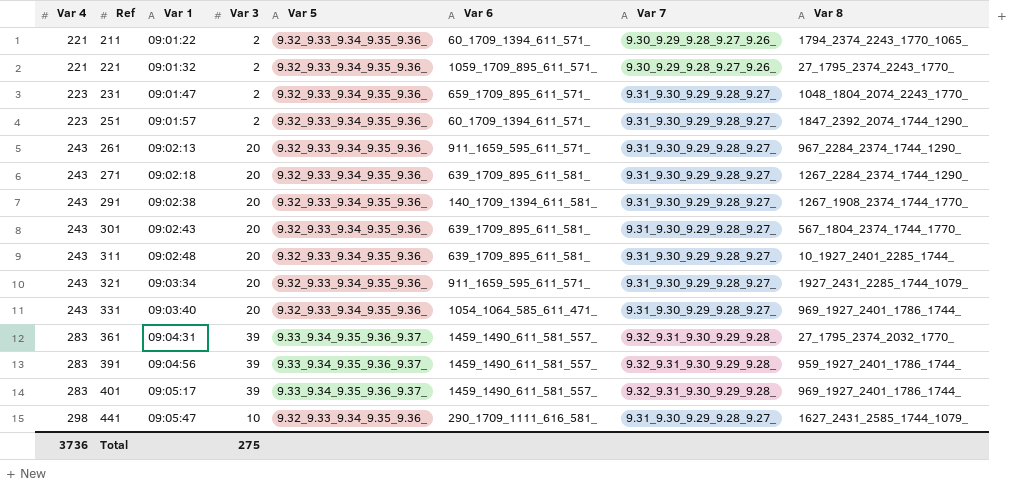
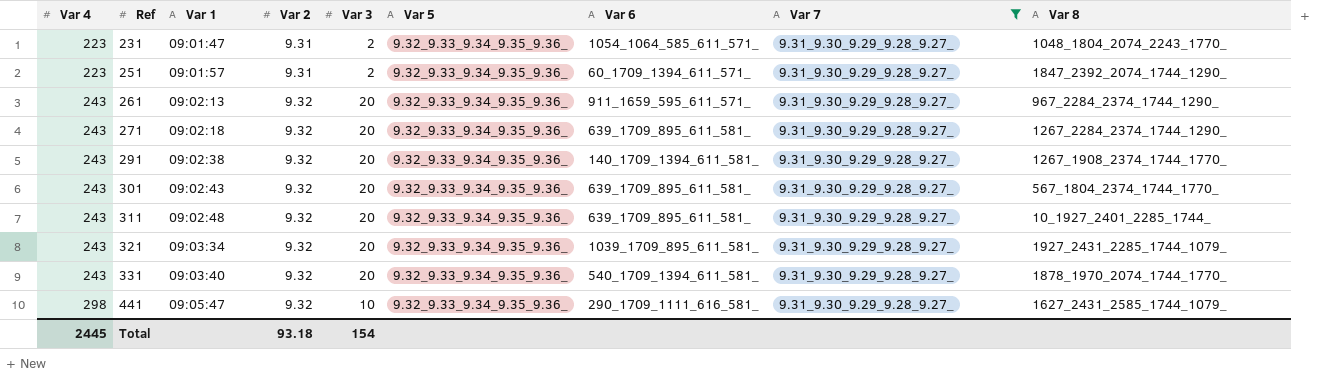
filter: none -> Var 7 = 9.31_9.30_9.29_9.28_9.27_
column Var 2 | position: none -> 4
231 | Var 6: 659_1709_895_611_571_ -> 1054_1064_585_611_571_
321 | Var 6: 911_1659_595_611_571_ -> 1039_1709_895_611_581_
331 | Var 6: 1054_1064_585_611_471_ -> 540_1709_1394_611_581_
331 | Var 8: 969_1927_2401_1786_1744_ -> 1878_1970_2074_1744_1770_
Total | Var 4: 3736 -> 2445
Total | Var 3: 275 -> 154

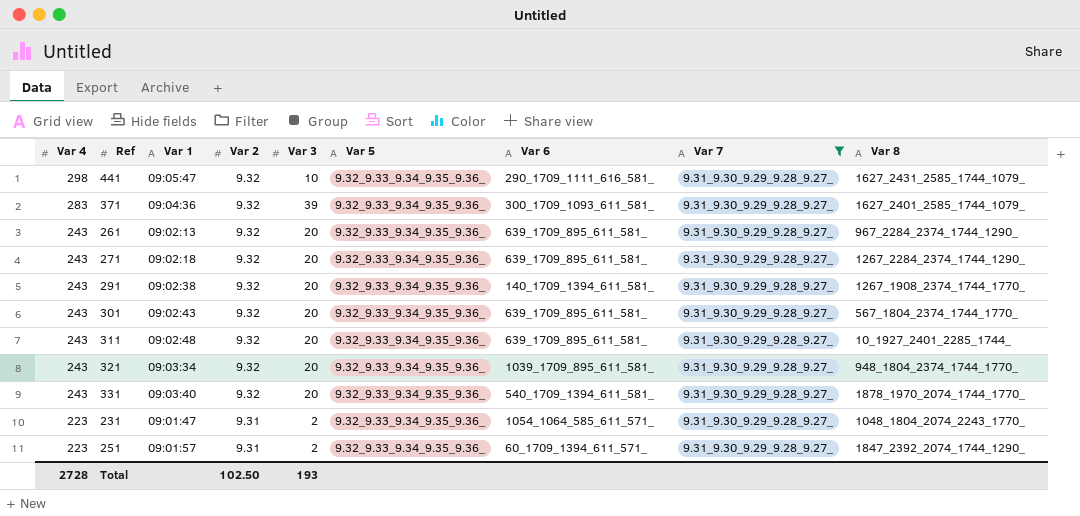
row order: Var 4 ascending -> Var 4 descending
row 371: none -> 283 | 09:04:36 | 9.32 | 39 | 9.32_9.33_9.34_9.35_9.36_ | 300_1709_1093_611_581_ | 9.31_9.30_9.29_9.28_9.27_ | 1627_2401_2585_1744_1079_
261 | Var 6: 911_1659_595_611_571_ -> 639_1709_895_611_581_
321 | Var 8: 1927_2431_2285_1744_1079_ -> 948_1804_2374_1744_1770_
Total | Var 4: 2445 -> 2728
Total | Var 2: 93.18 -> 102.50
Total | Var 3: 154 -> 193

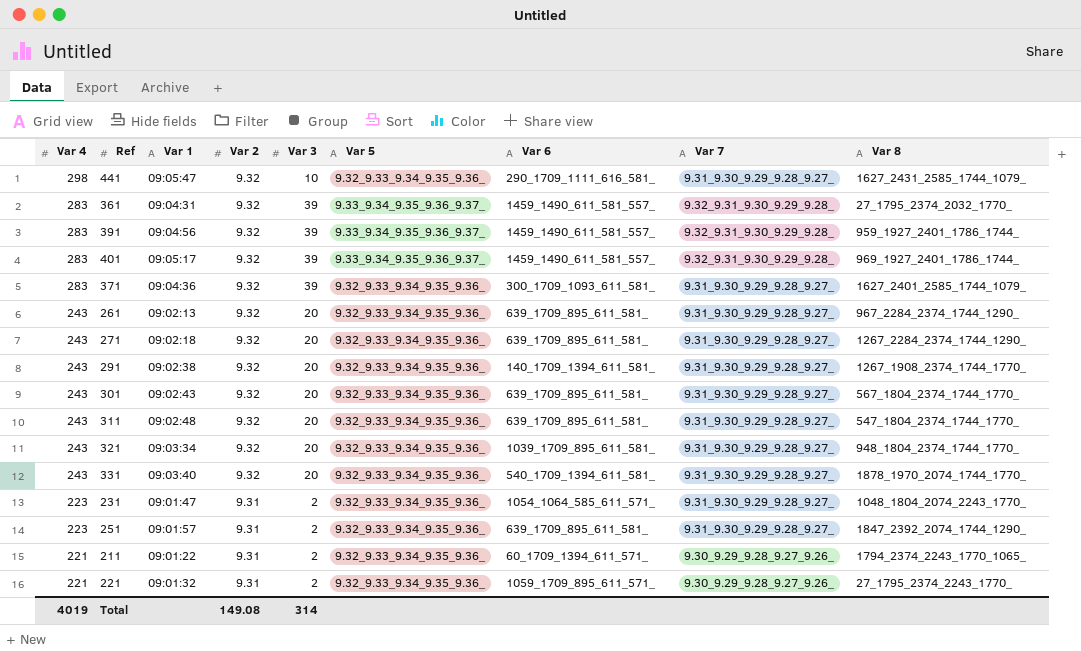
filter: Var 7 = 9.31_9.30_9.29_9.28_9.27_ -> none
311 | Var 8: 10_1927_2401_2285_1744_ -> 547_1804_2374_1744_1770_
251 | Var 6: 60_1709_1394_611_571_ -> 639_1709_895_611_581_
Total | Var 4: 2728 -> 4019
Total | Var 2: 102.50 -> 149.08
Total | Var 3: 193 -> 314

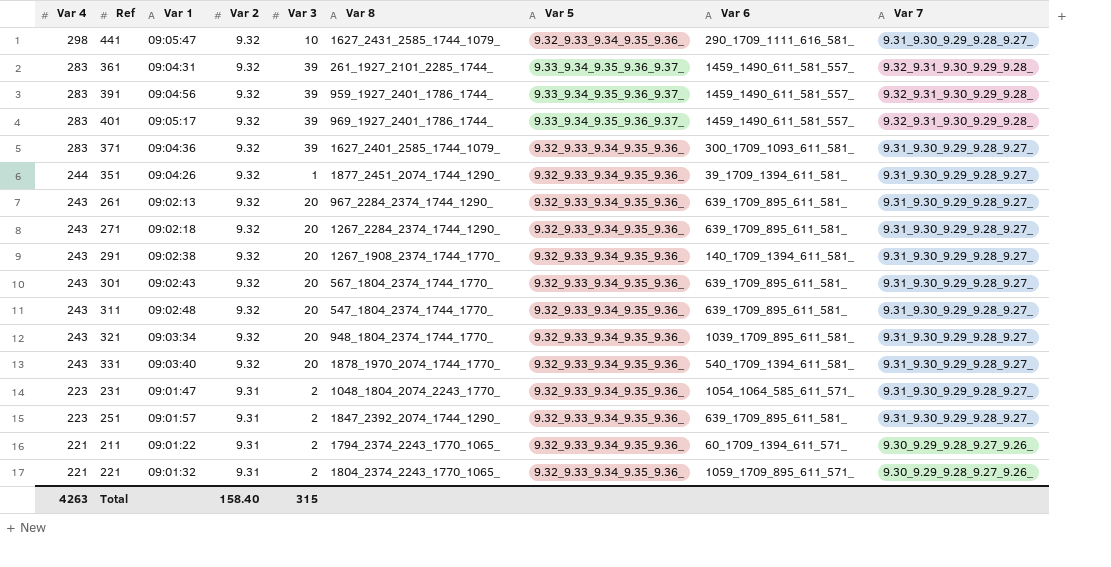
column Var 8 | position: 9 -> 6
361 | Var 8: 27_1795_2374_2032_1770_ -> 261_1927_2101_2285_1744_
row 351: none -> 244 | 09:04:26 | 9.32 | 1 | 1877_2451_2074_1744_1290_ | 9.32_9.33_9.34_9.35_9.36_ | 39_1709_1394_611_581_ | 9.31_9.30_9.29_9.28_9.27_
221 | Var 8: 27_1795_2374_2243_1770_ -> 1804_2374_2243_1770_1065_
Total | Var 4: 4019 -> 4263
Total | Var 2: 149.08 -> 158.40
Total | Var 3: 314 -> 315

